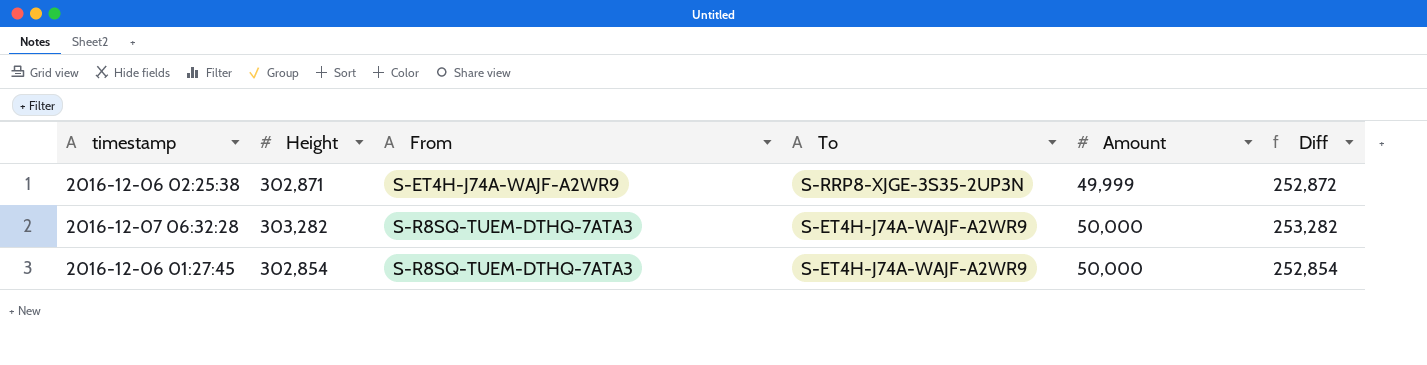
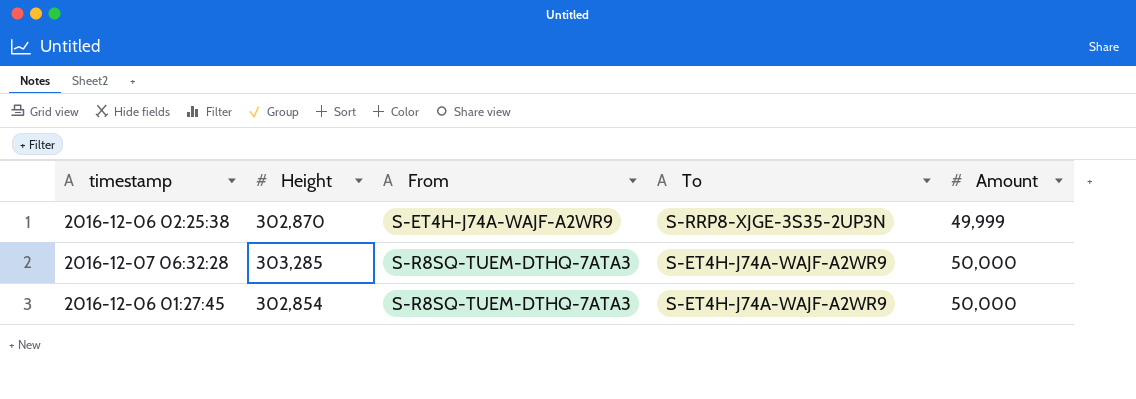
column Diff | formula: [Height] - [Amount] -> none
2016-12-06 02:25:38 | Height: 302,871 -> 302,870
2016-12-07 06:32:28 | Height: 303,282 -> 303,285

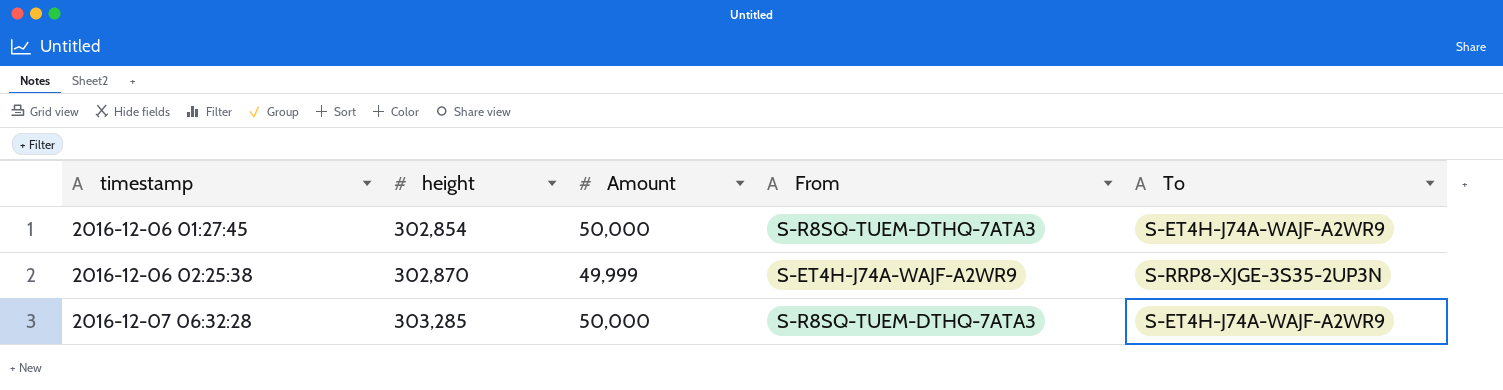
row order: From ascending -> timestamp ascending
column name: Height -> height
column Amount | position: 5 -> 3

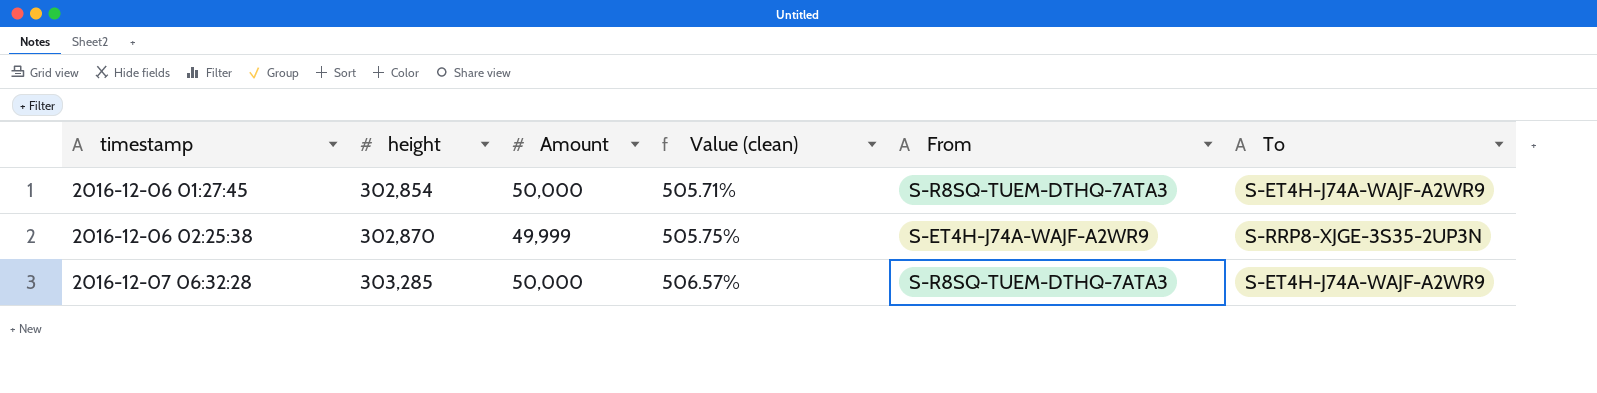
column Value (clean) | formula: none -> ([height] - [Amount]) / [Amount]

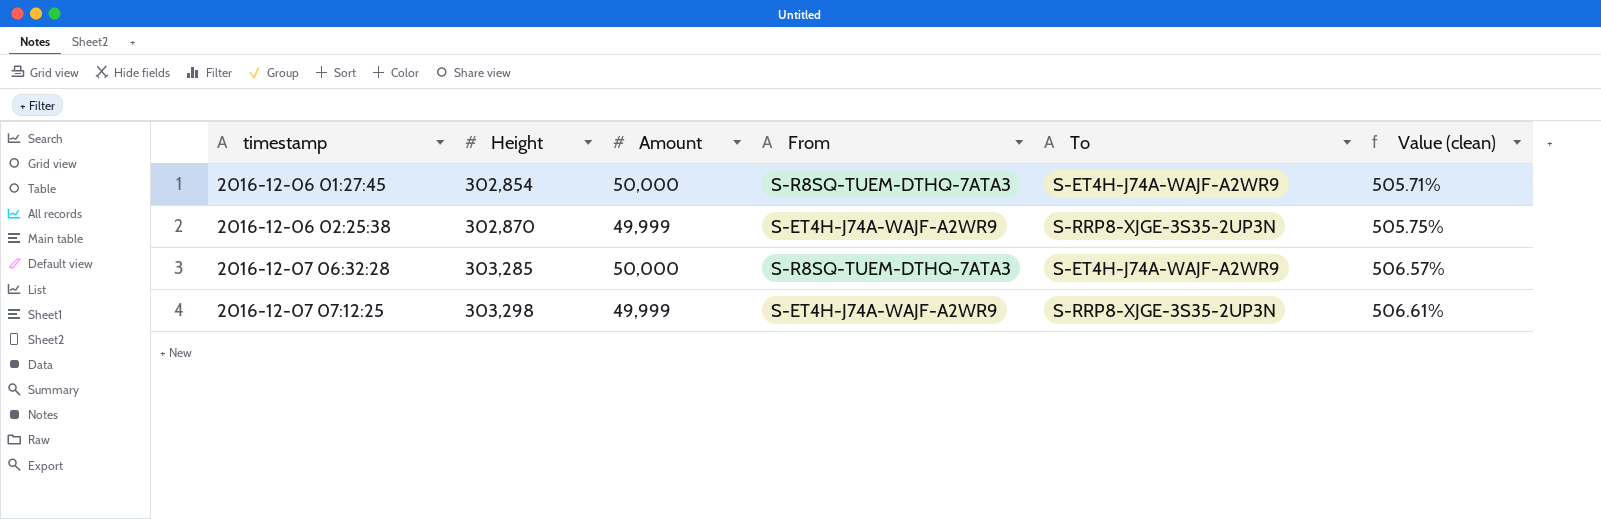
column name: height -> Height
column Value (clean) | position: 4 -> 6
row 2016-12-07 07:12:25: none -> 303,298 | 49,999 | S-ET4H-J74A-WAJF-A2WR9 | S-RRP8-XJGE-3S35-2UP3N | 506.61%

